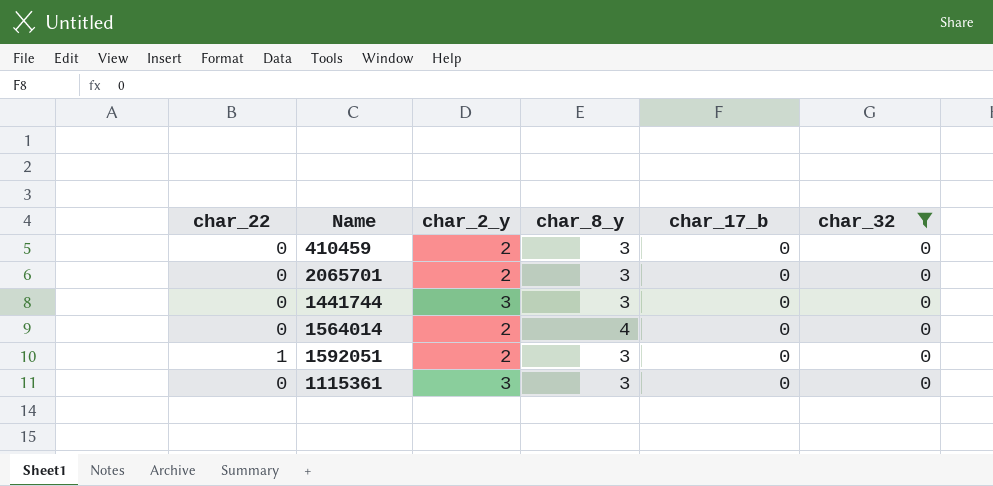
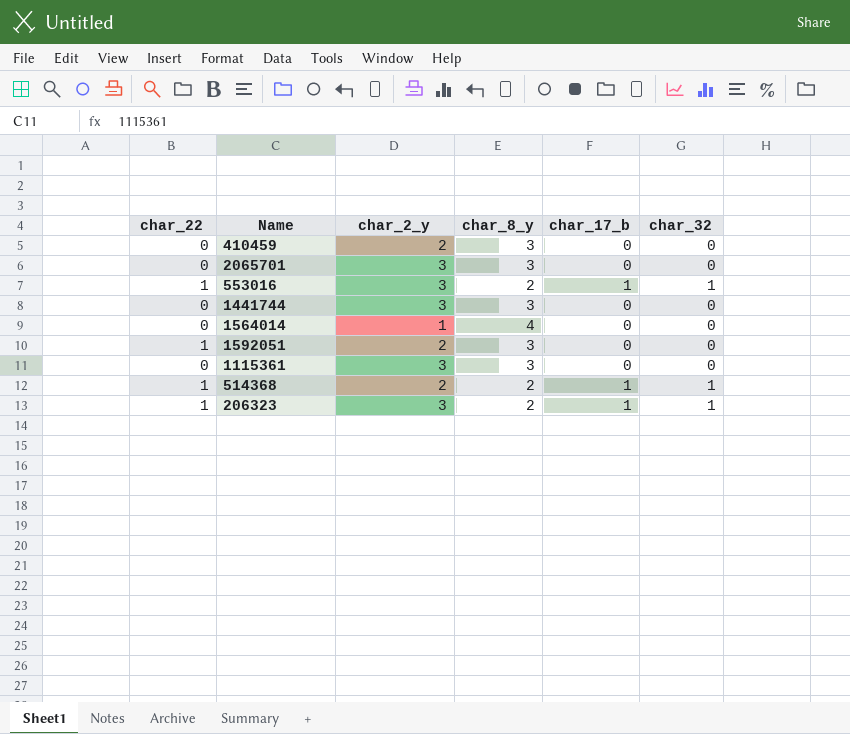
filter: char_32 = 0 -> none
2065701 | char_2_y: 2 -> 3
1564014 | char_2_y: 2 -> 1

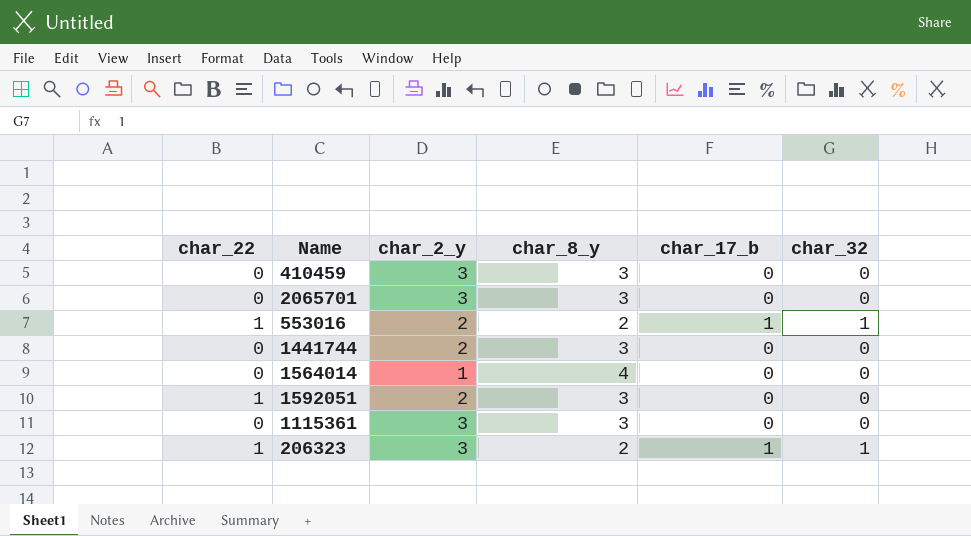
row 514368: 1 | 2 | 2 | 1 | 1 -> none
410459 | char_2_y: 2 -> 3
553016 | char_2_y: 3 -> 2
1441744 | char_2_y: 3 -> 2

